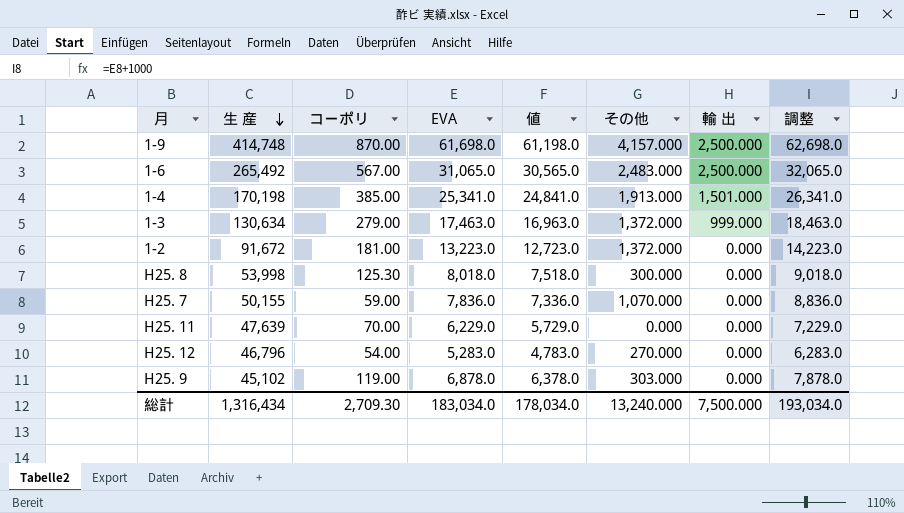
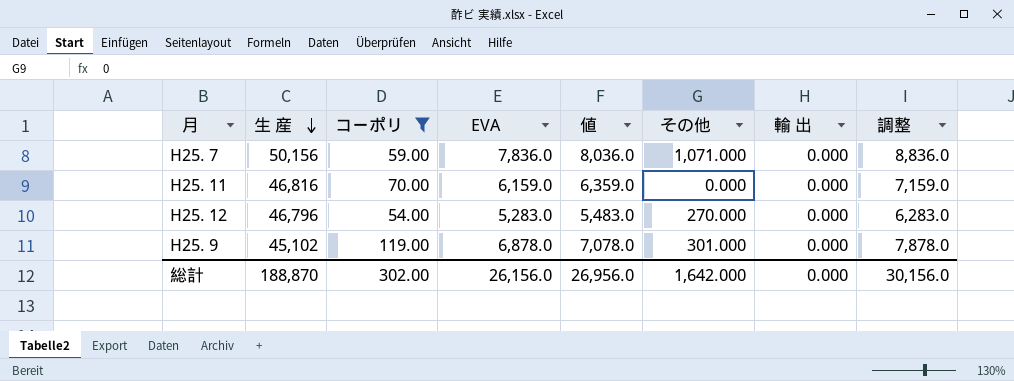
filter: none -> コーポリ <= 119.00
column 値 | formula: [EVA] - 500 -> [EVA] + 200
H25. 7 | 生 産: 50,155 -> 50,156
H25. 7 | その他: 1,070.000 -> 1,071.000
H25. 11 | 生 産: 47,639 -> 46,816
H25. 11 | EVA: 6,229.0 -> 6,159.0
H25. 11 | 調整: 7,229.0 -> 7,159.0
H25. 9 | その他: 303.000 -> 301.000
総計 | 生 産: 1,316,434 -> 188,870
総計 | コーポリ: 2,709.30 -> 302.00
総計 | EVA: 183,034.0 -> 26,156.0
総計 | 値: 178,034.0 -> 26,956.0
総計 | その他: 13,240.000 -> 1,642.000
総計 | 輸 出: 7,500.000 -> 0.000
総計 | 調整: 193,034.0 -> 30,156.0

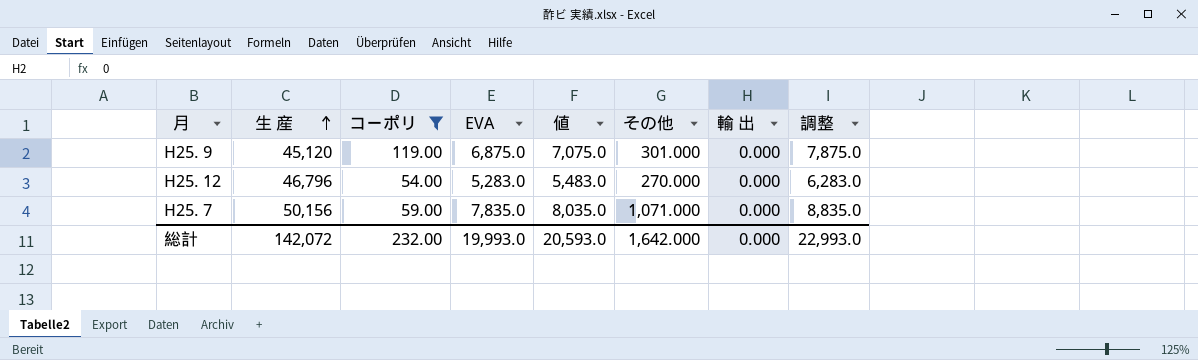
row order: 生 産 descending -> 生 産 ascending
row H25. 11: 46,816 | 70.00 | 6,159.0 | 6,359.0 | 0.000 | 0.000 | 7,159.0 -> none
H25. 9 | 生 産: 45,102 -> 45,120
H25. 9 | EVA: 6,878.0 -> 6,875.0
H25. 9 | 値: 7,078.0 -> 7,075.0
H25. 9 | 調整: 7,878.0 -> 7,875.0
H25. 7 | EVA: 7,836.0 -> 7,835.0
H25. 7 | 値: 8,036.0 -> 8,035.0
H25. 7 | 調整: 8,836.0 -> 8,835.0
総計 | 生 産: 188,870 -> 142,072
総計 | コーポリ: 302.00 -> 232.00
総計 | EVA: 26,156.0 -> 19,993.0
総計 | 値: 26,956.0 -> 20,593.0
総計 | 調整: 30,156.0 -> 22,993.0

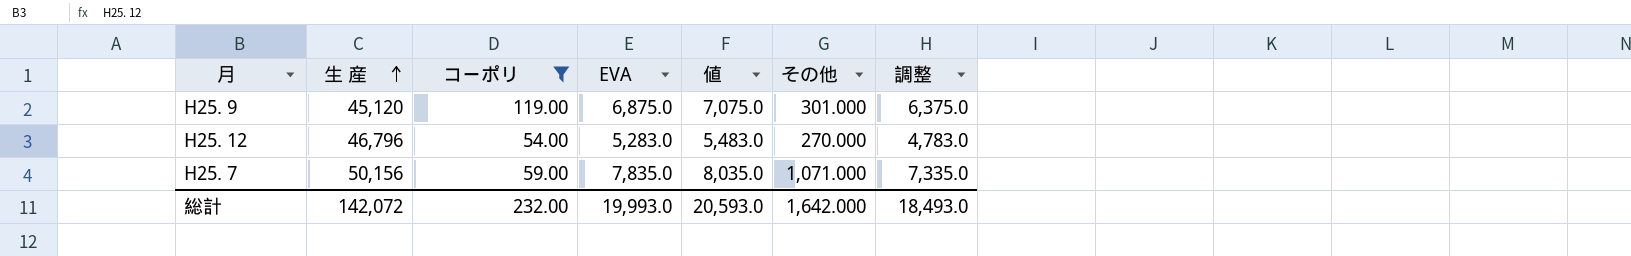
column 輸 出 | position: 7 -> none
column 調整 | formula: [EVA] + 1000 -> [EVA] - 500
総計 | 調整: 22,993.0 -> 18,493.0

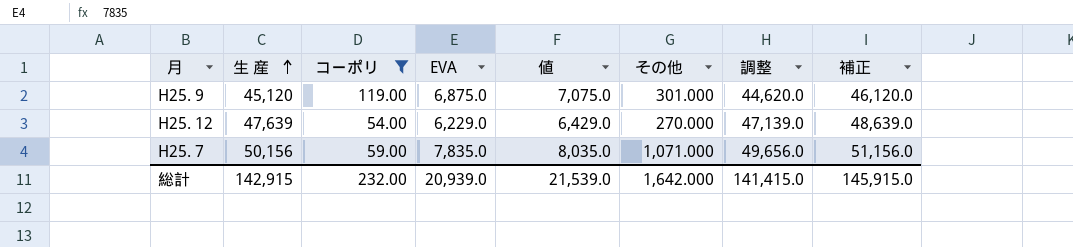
column 調整 | formula: [EVA] - 500 -> [生 産] - 500
column 補正 | formula: none -> [生 産] + 1000
H25. 12 | 生 産: 46,796 -> 47,639
H25. 12 | EVA: 5,283.0 -> 6,229.0
H25. 12 | 値: 5,483.0 -> 6,429.0
総計 | 生 産: 142,072 -> 142,915
総計 | EVA: 19,993.0 -> 20,939.0
総計 | 値: 20,593.0 -> 21,539.0
総計 | 調整: 18,493.0 -> 141,415.0

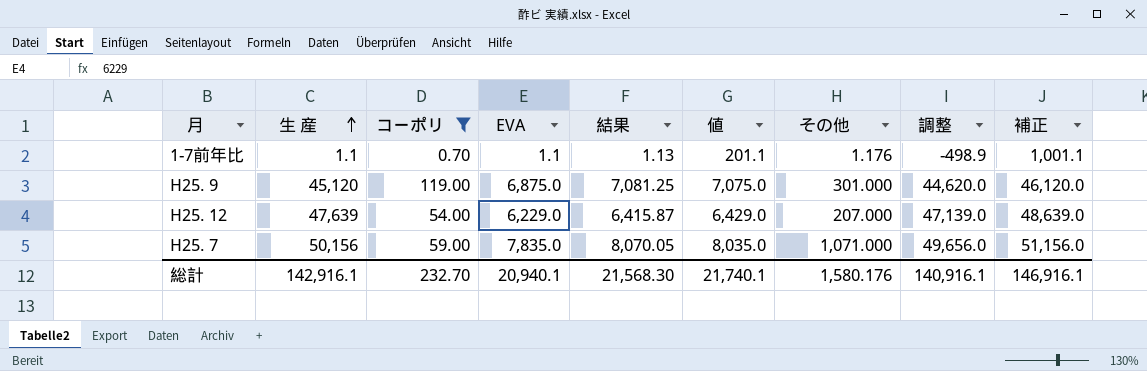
column 結果 | formula: none -> [EVA] * 1.03
row 1-7前年比: none -> 1.1 | 0.70 | 1.1 | 1.13 | 201.1 | 1.176 | -498.9 | 1,001.1
H25. 12 | その他: 270.000 -> 207.000
総計 | 生 産: 142,915 -> 142,916.1
総計 | コーポリ: 232.00 -> 232.70
総計 | EVA: 20,939.0 -> 20,940.1
総計 | 値: 21,539.0 -> 21,740.1
総計 | その他: 1,642.000 -> 1,580.176
総計 | 調整: 141,415.0 -> 140,916.1
総計 | 補正: 145,915.0 -> 146,916.1

